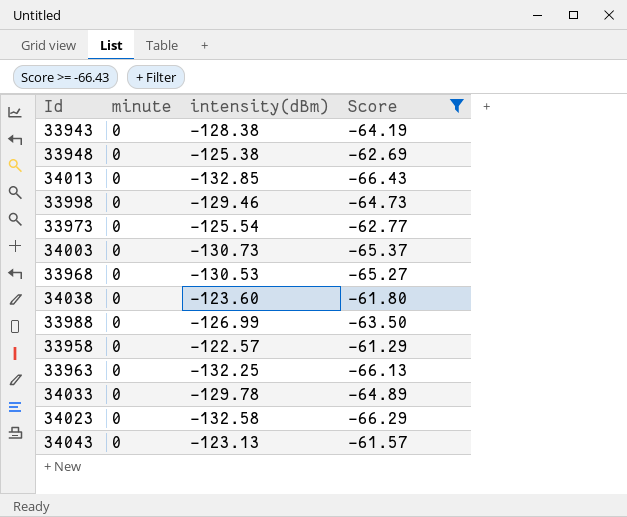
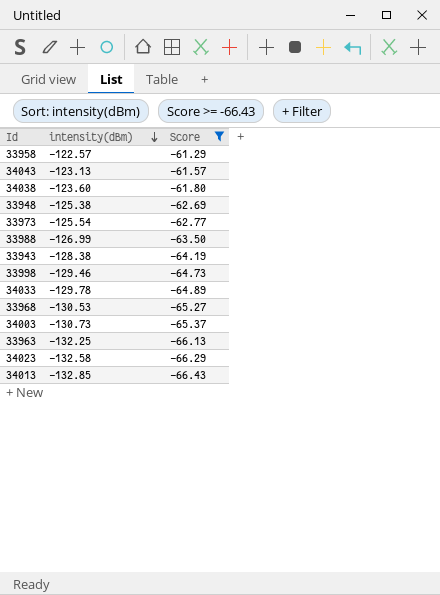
row order: none -> intensity(dBm) descending
column minute | position: 2 -> none

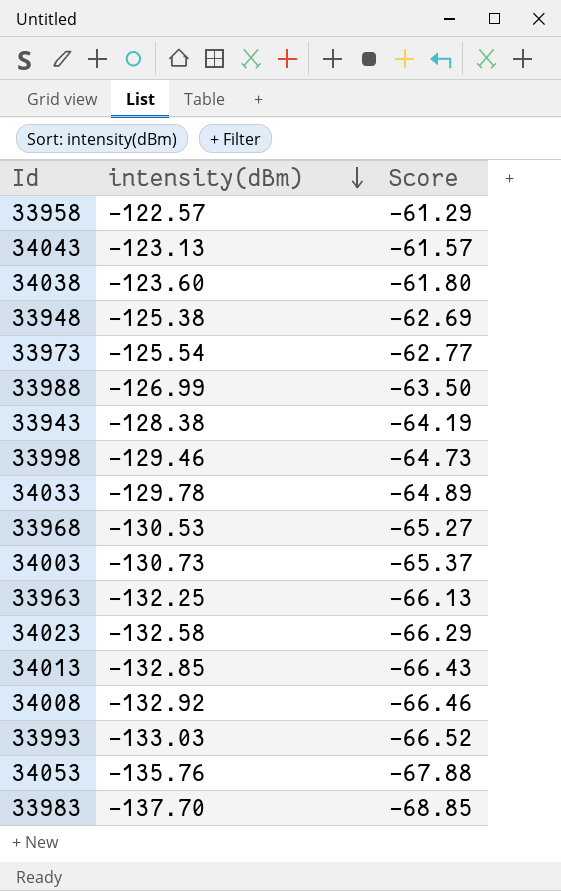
filter: Score >= -66.43 -> none

